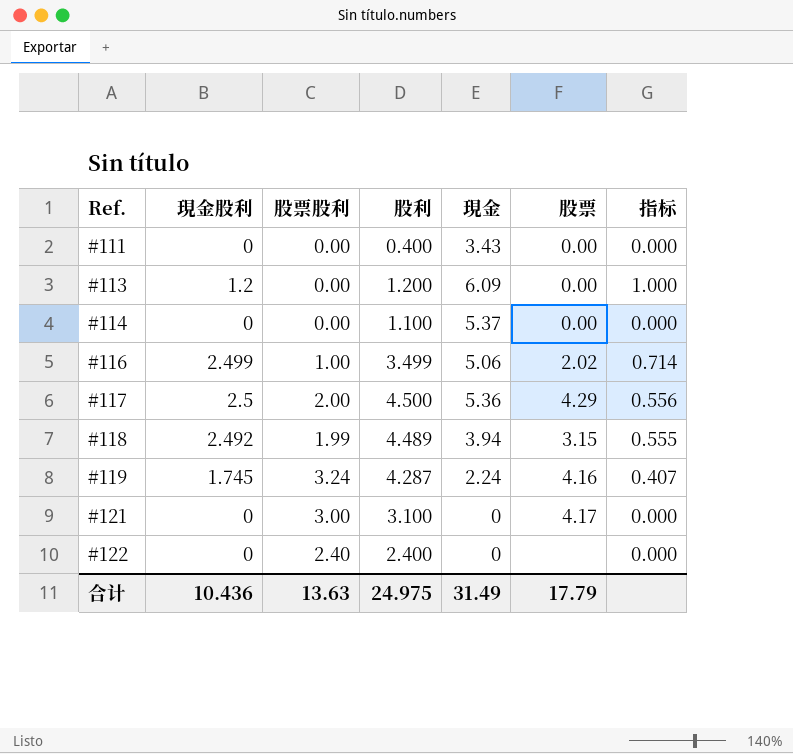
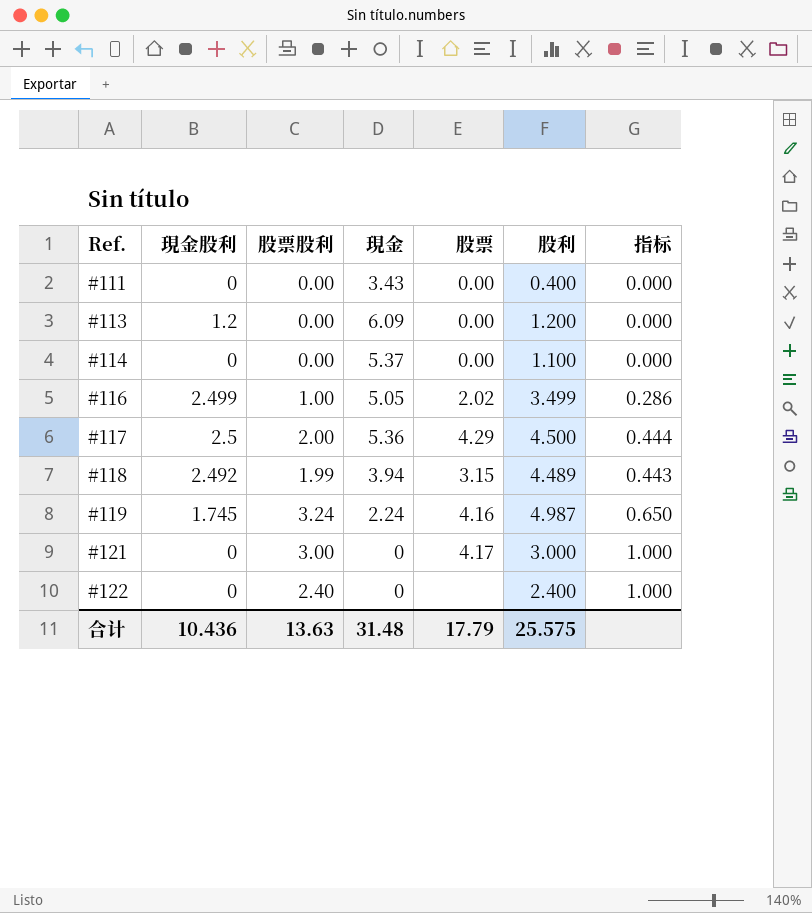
column 股利 | position: 4 -> 6
column 指标 | formula: [現金股利] / [股利] -> [股票股利] / [股利]
#116 | 現金: 5.06 -> 5.05
#119 | 股利: 4.287 -> 4.987
#121 | 股利: 3.100 -> 3.000
合计 | 現金: 31.49 -> 31.48
合计 | 股利: 24.975 -> 25.575

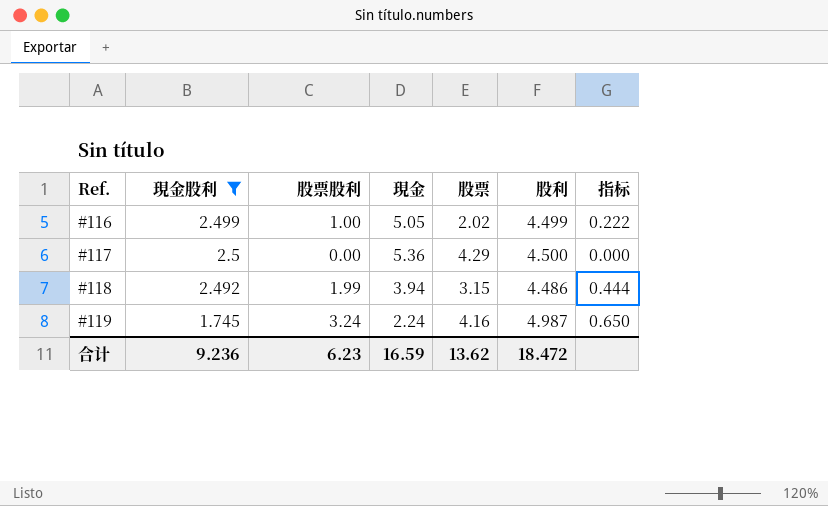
filter: none -> 現金股利 >= 1.745
#116 | 股利: 3.499 -> 4.499
#116 | 指标: 0.286 -> 0.222
#117 | 股票股利: 2.00 -> 0.00
#117 | 指标: 0.444 -> 0.000
#118 | 股利: 4.489 -> 4.486
#118 | 指标: 0.443 -> 0.444
合计 | 現金股利: 10.436 -> 9.236
合计 | 股票股利: 13.63 -> 6.23
合计 | 現金: 31.48 -> 16.59
合计 | 股票: 17.79 -> 13.62
合计 | 股利: 25.575 -> 18.472

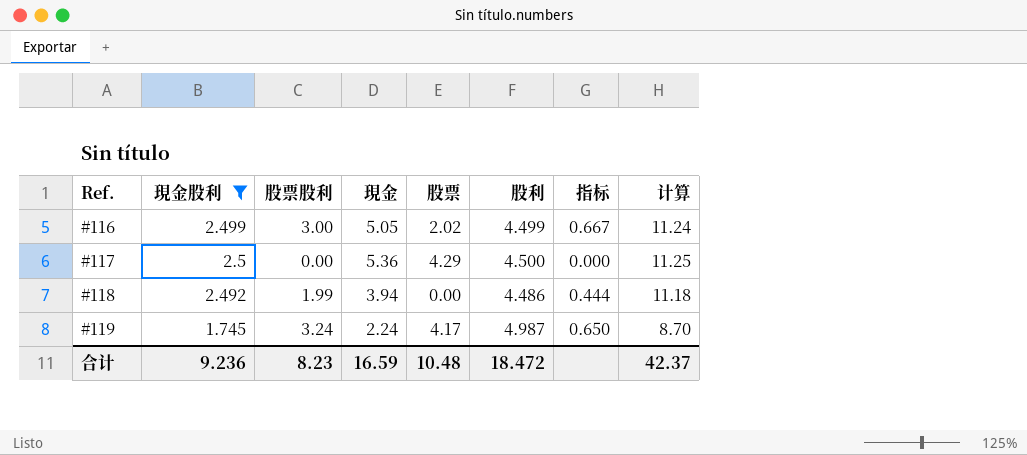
column 计算 | formula: none -> [現金股利] * [股利]
#116 | 股票股利: 1.00 -> 3.00
#116 | 指标: 0.222 -> 0.667
#118 | 股票: 3.15 -> 0.00
#119 | 股票: 4.16 -> 4.17
合计 | 股票股利: 6.23 -> 8.23
合计 | 股票: 13.62 -> 10.48

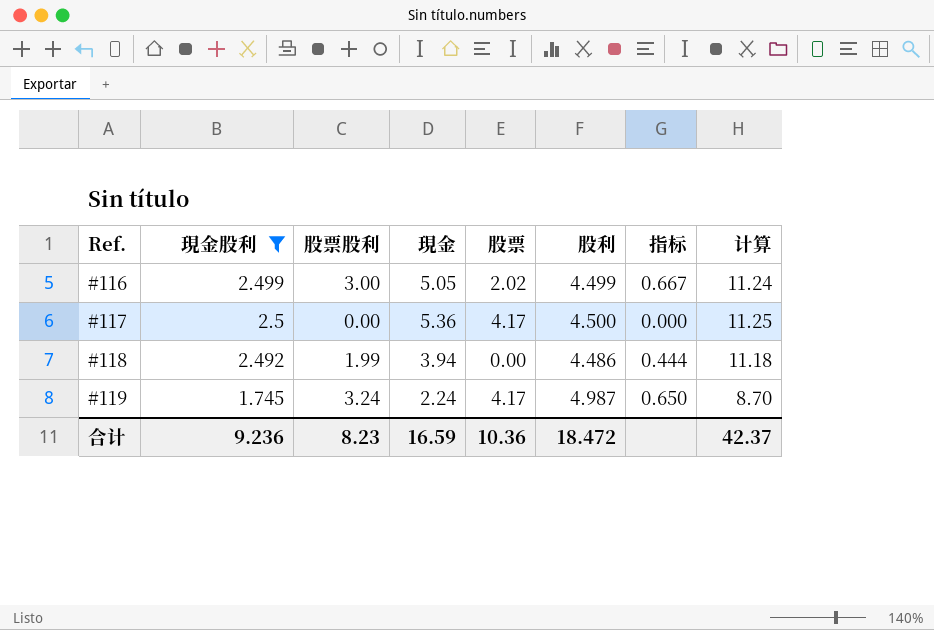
#117 | 股票: 4.29 -> 4.17
合计 | 股票: 10.48 -> 10.36

